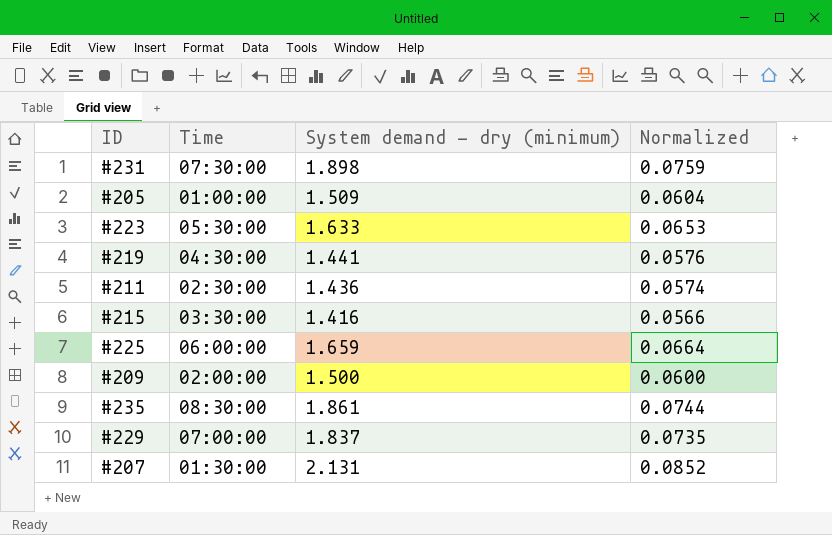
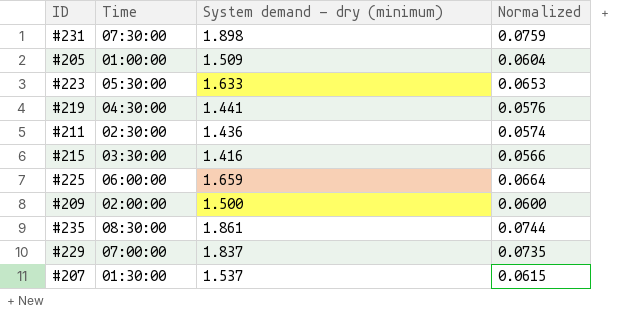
#207 | System demand - dry (minimum): 2.131 -> 1.537
#207 | Normalized: 0.0852 -> 0.0615

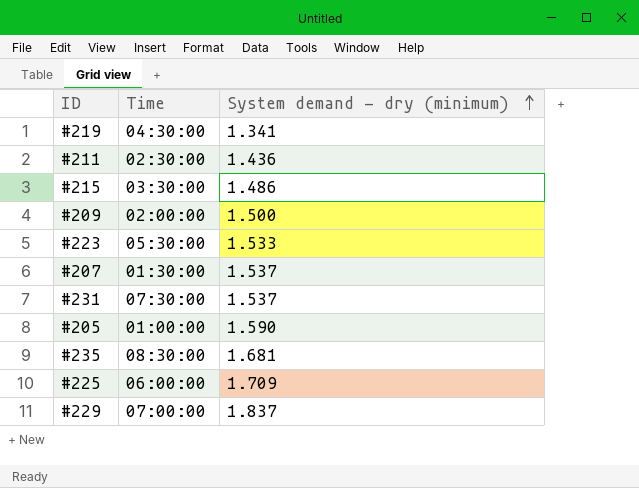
row order: none -> System demand - dry (minimum) ascending
column Normalized | formula: [System demand - dry (minimum)] * 0.04 -> none
#219 | System demand - dry (minimum): 1.441 -> 1.341
#215 | System demand - dry (minimum): 1.416 -> 1.486
#223 | System demand - dry (minimum): 1.633 -> 1.533
#231 | System demand - dry (minimum): 1.898 -> 1.537
#205 | System demand - dry (minimum): 1.509 -> 1.590
#235 | System demand - dry (minimum): 1.861 -> 1.681
#225 | System demand - dry (minimum): 1.659 -> 1.709

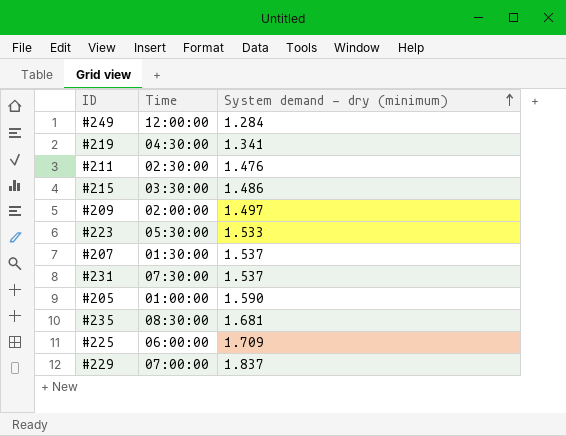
row #249: none -> 12:00:00 | 1.284
#211 | System demand - dry (minimum): 1.436 -> 1.476
#209 | System demand - dry (minimum): 1.500 -> 1.497

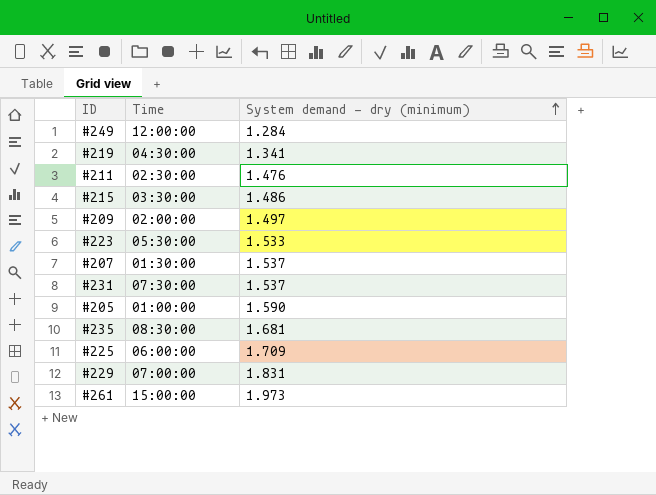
#229 | System demand - dry (minimum): 1.837 -> 1.831
row #261: none -> 15:00:00 | 1.973

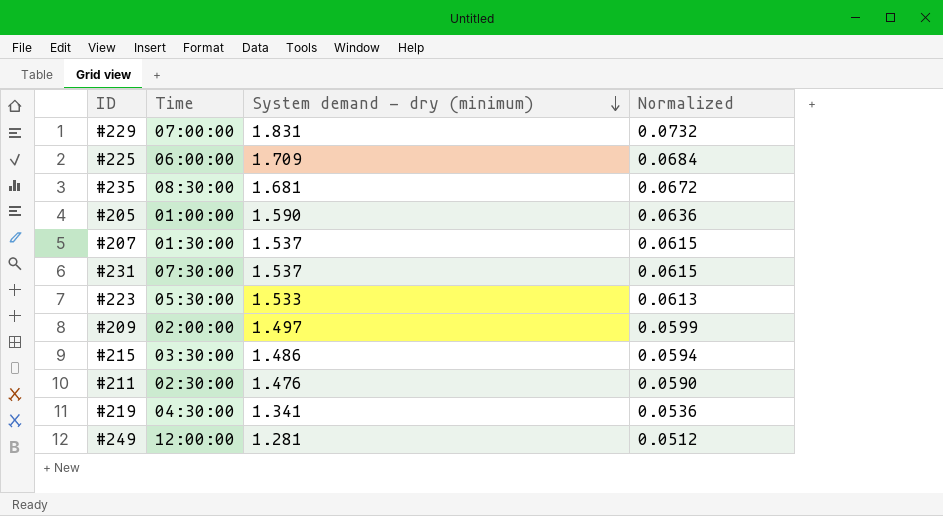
row order: System demand - dry (minimum) ascending -> System demand - dry (minimum) descending
column Normalized | formula: none -> [System demand - dry (minimum)] * 0.04
row #261: 15:00:00 | 1.973 -> none
#249 | System demand - dry (minimum): 1.284 -> 1.281

